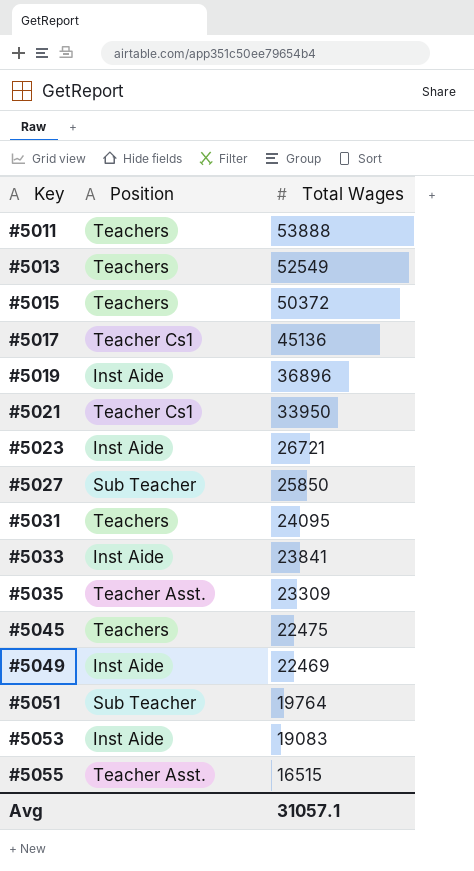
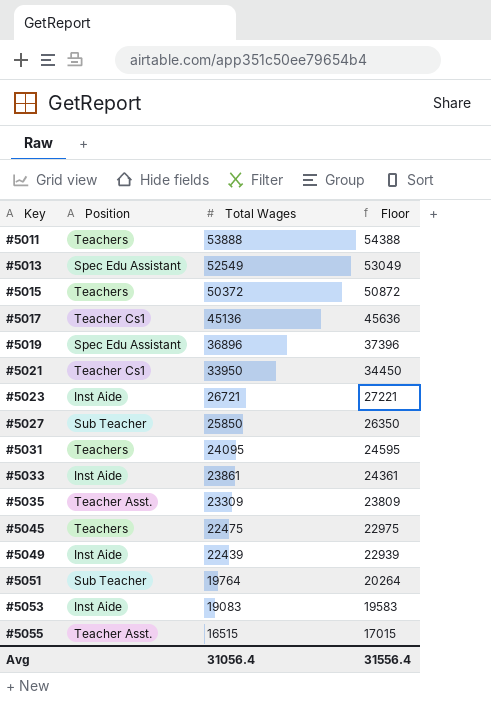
column Floor | formula: none -> [Total Wages] + 500
#5013 | Position: Teachers -> Spec Edu Assistant
#5019 | Position: Inst Aide -> Spec Edu Assistant
#5033 | Total Wages: 23841 -> 23861
#5049 | Total Wages: 22469 -> 22439
Avg | Total Wages: 31057.1 -> 31056.4

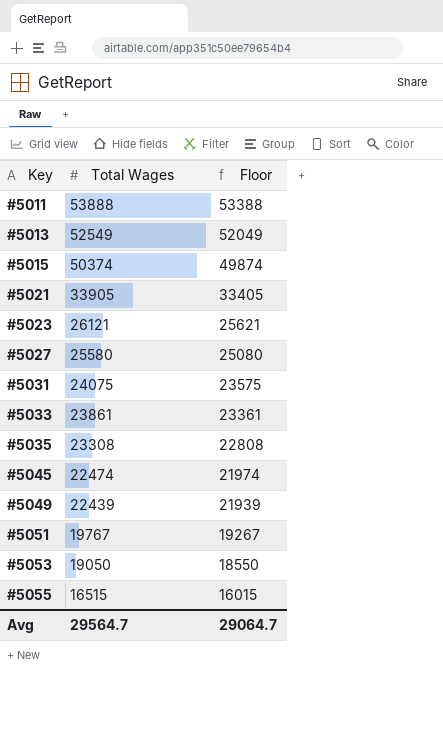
column Position | position: 2 -> none
column Floor | formula: [Total Wages] + 500 -> [Total Wages] - 500
row #5017: Teacher Cs1 | 45136 | 45636 -> none
row #5019: Spec Edu Assistant | 36896 | 37396 -> none
#5015 | Total Wages: 50372 -> 50374
#5021 | Total Wages: 33950 -> 33905
#5023 | Total Wages: 26721 -> 26121
#5027 | Total Wages: 25850 -> 25580
#5031 | Total Wages: 24095 -> 24075
#5035 | Total Wages: 23309 -> 23308
#5045 | Total Wages: 22475 -> 22474
#5051 | Total Wages: 19764 -> 19767
#5053 | Total Wages: 19083 -> 19050
Avg | Total Wages: 31056.4 -> 29564.7
Avg | Floor: 31556.4 -> 29064.7

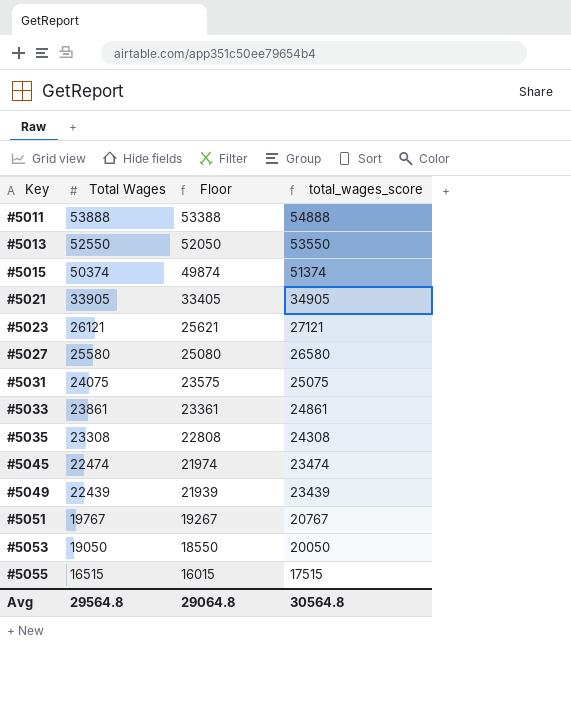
column total_wages_score | formula: none -> [Total Wages] + 1000
#5013 | Total Wages: 52549 -> 52550
#5013 | Floor: 52049 -> 52050
Avg | Total Wages: 29564.7 -> 29564.8
Avg | Floor: 29064.7 -> 29064.8

